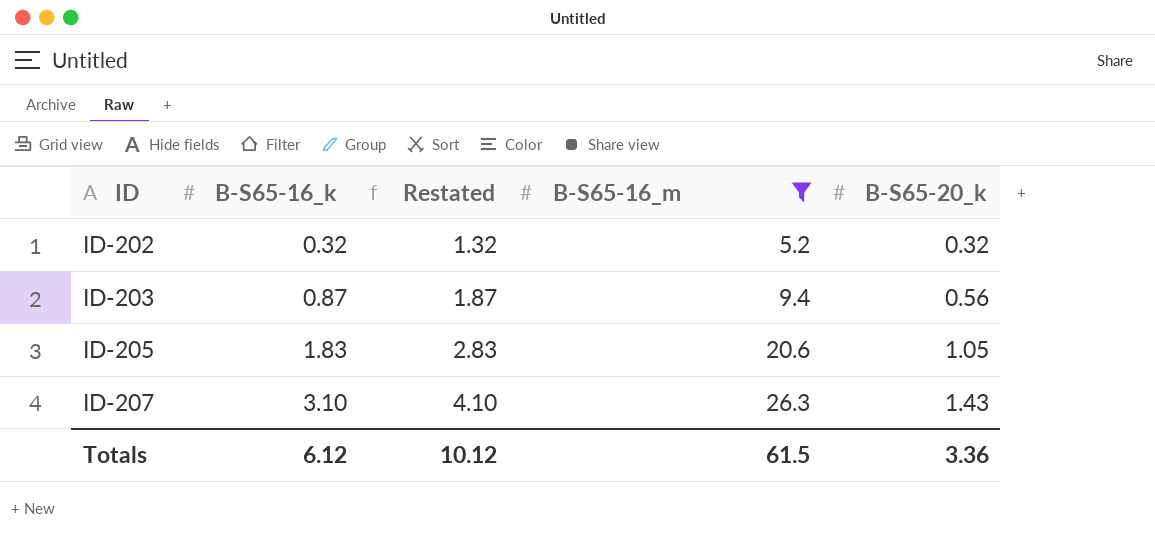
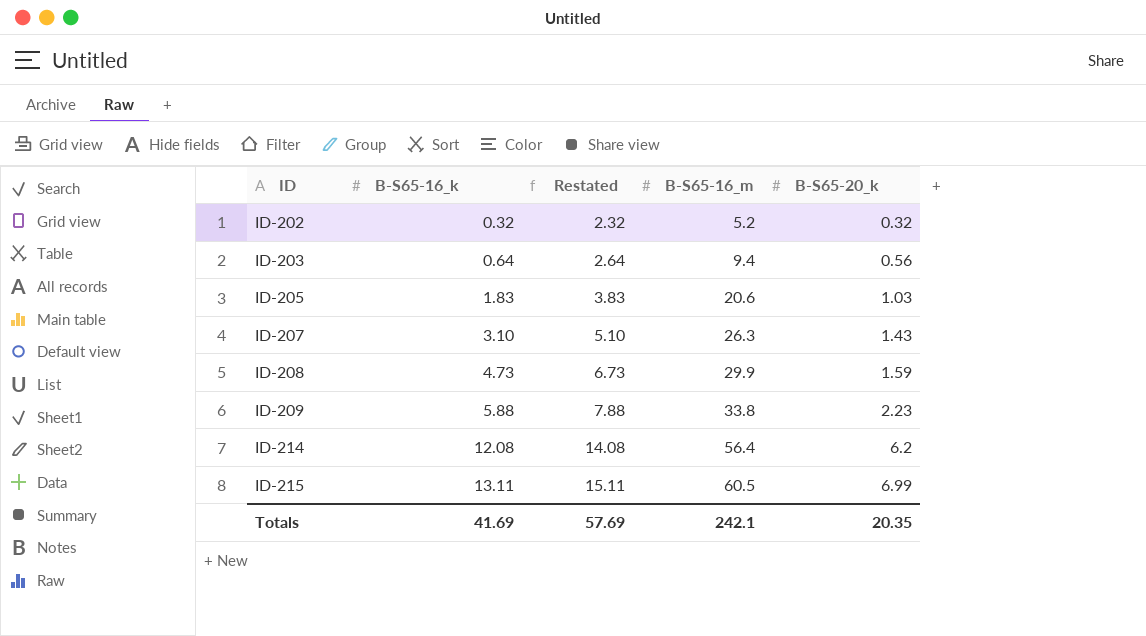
filter: B-S65-16_m <= 26.3 -> none
column Restated | formula: [B-S65-16_k] + 1 -> [B-S65-16_k] + 2
ID-203 | B-S65-16_k: 0.87 -> 0.64
ID-205 | B-S65-20_k: 1.05 -> 1.03
Totals | B-S65-16_k: 6.12 -> 41.69
Totals | Restated: 10.12 -> 57.69
Totals | B-S65-16_m: 61.5 -> 242.1
Totals | B-S65-20_k: 3.36 -> 20.35

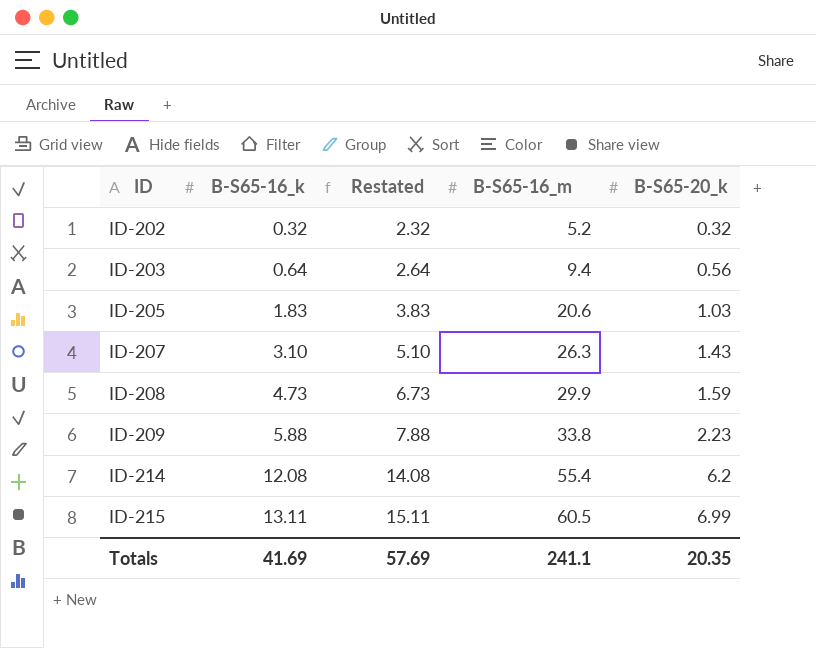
ID-214 | B-S65-16_m: 56.4 -> 55.4
Totals | B-S65-16_m: 242.1 -> 241.1

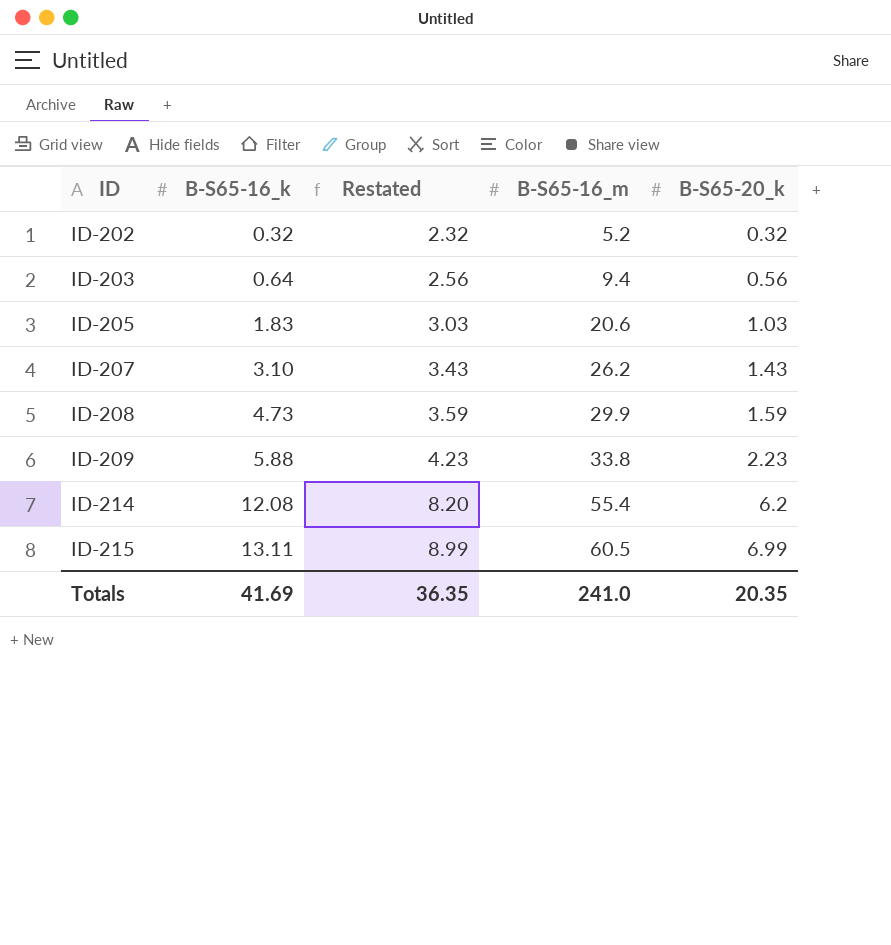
column Restated | formula: [B-S65-16_k] + 2 -> [B-S65-20_k] + 2
ID-207 | B-S65-16_m: 26.3 -> 26.2
Totals | Restated: 57.69 -> 36.35
Totals | B-S65-16_m: 241.1 -> 241.0

